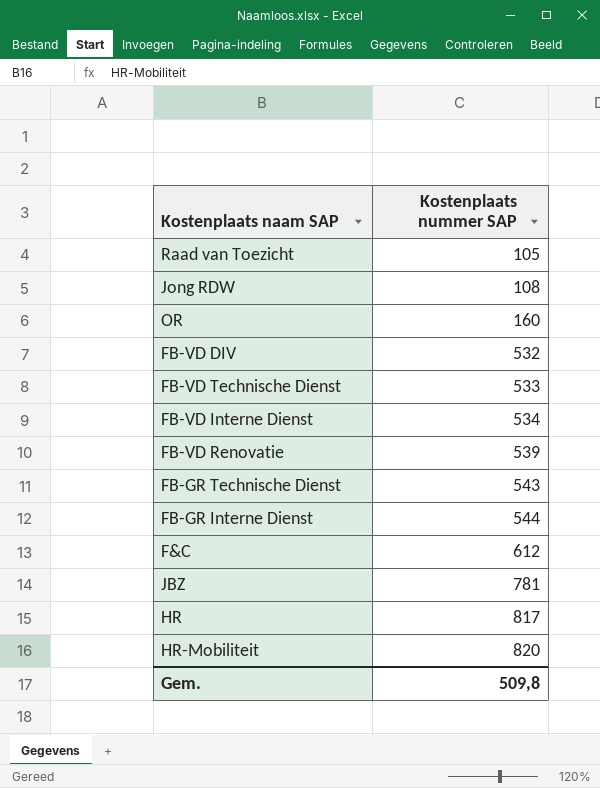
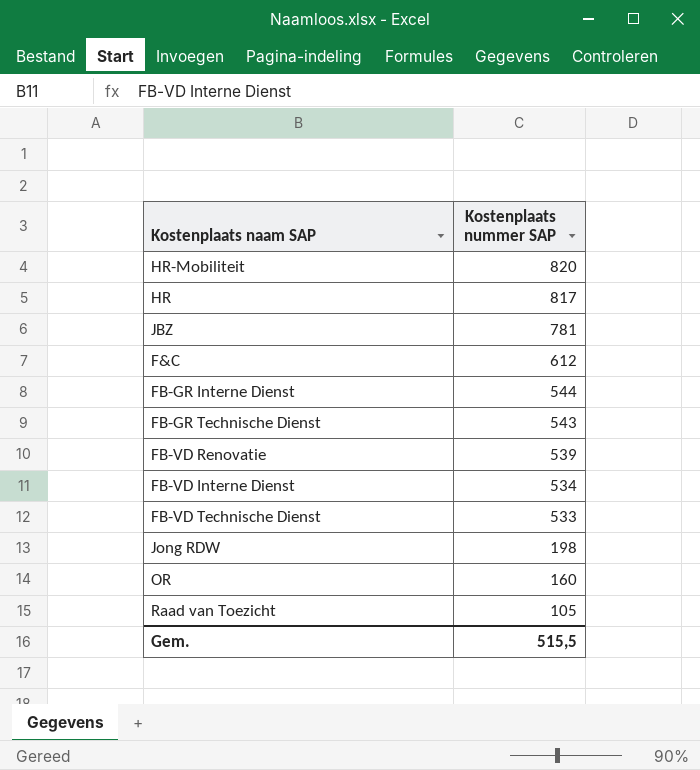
row order: Kostenplaats nummer SAP ascending -> Kostenplaats nummer SAP descending
row FB-VD DIV: 532 -> none
Jong RDW | Kostenplaats nummer SAP: 108 -> 198
Gem. | Kostenplaats nummer SAP: 509,8 -> 515,5

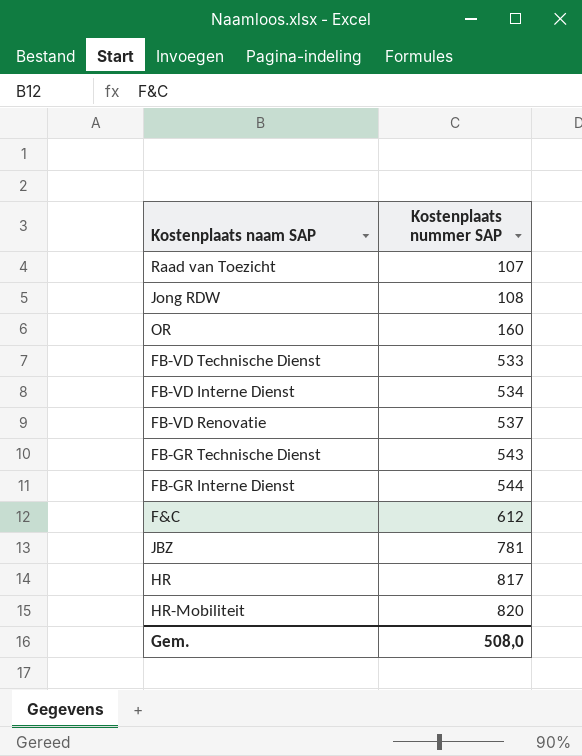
row order: Kostenplaats nummer SAP descending -> Kostenplaats nummer SAP ascending
Raad van Toezicht | Kostenplaats nummer SAP: 105 -> 107
Jong RDW | Kostenplaats nummer SAP: 198 -> 108
FB-VD Renovatie | Kostenplaats nummer SAP: 539 -> 537
Gem. | Kostenplaats nummer SAP: 515,5 -> 508,0

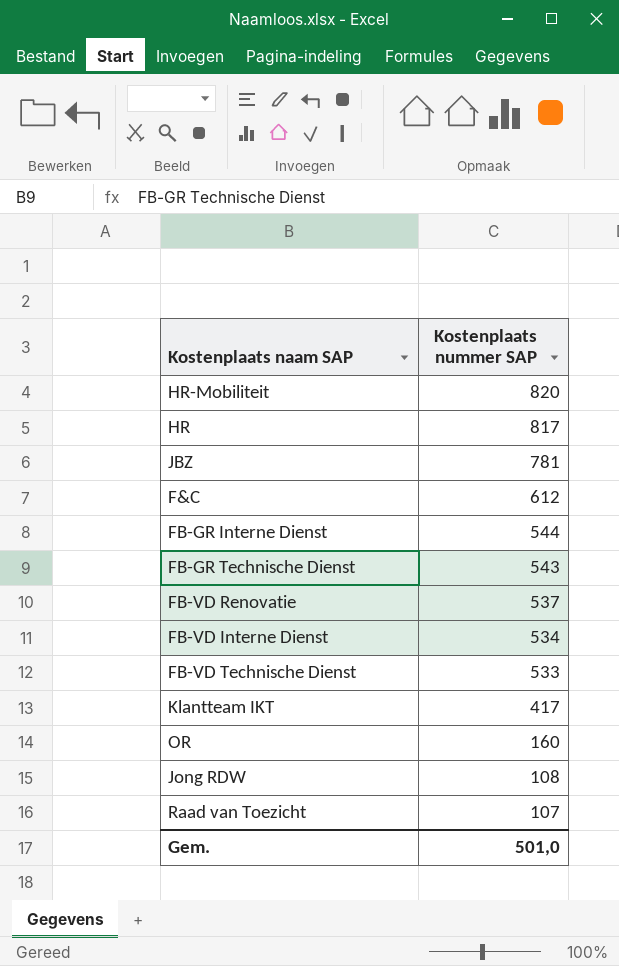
row order: Kostenplaats nummer SAP ascending -> Kostenplaats nummer SAP descending
row Klantteam IKT: none -> 417
Gem. | Kostenplaats nummer SAP: 508,0 -> 501,0

